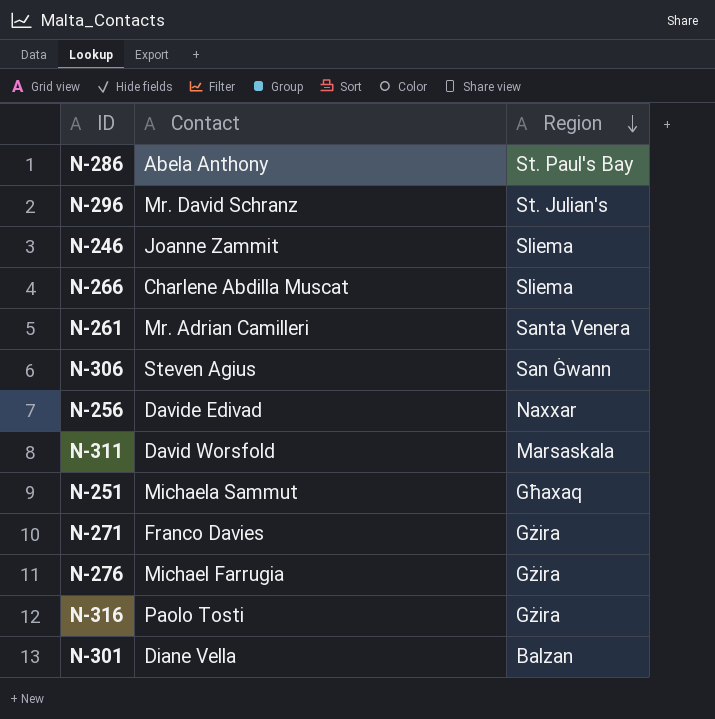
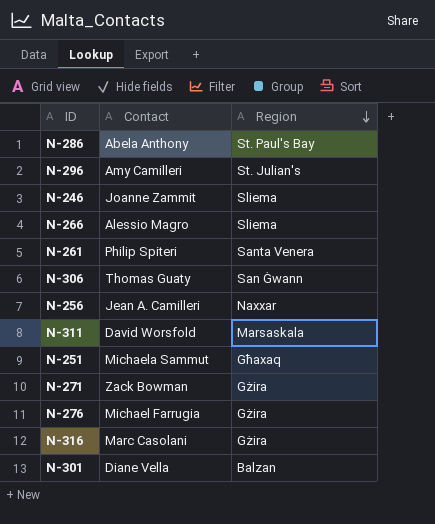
N-296 | Contact: Mr. David Schranz -> Amy Camilleri
N-266 | Contact: Charlene Abdilla Muscat -> Alessio Magro
N-261 | Contact: Mr. Adrian Camilleri -> Philip Spiteri
N-306 | Contact: Steven Agius -> Thomas Guaty
N-256 | Contact: Davide Edivad -> Jean A. Camilleri
N-271 | Contact: Franco Davies -> Zack Bowman
N-316 | Contact: Paolo Tosti -> Marc Casolani

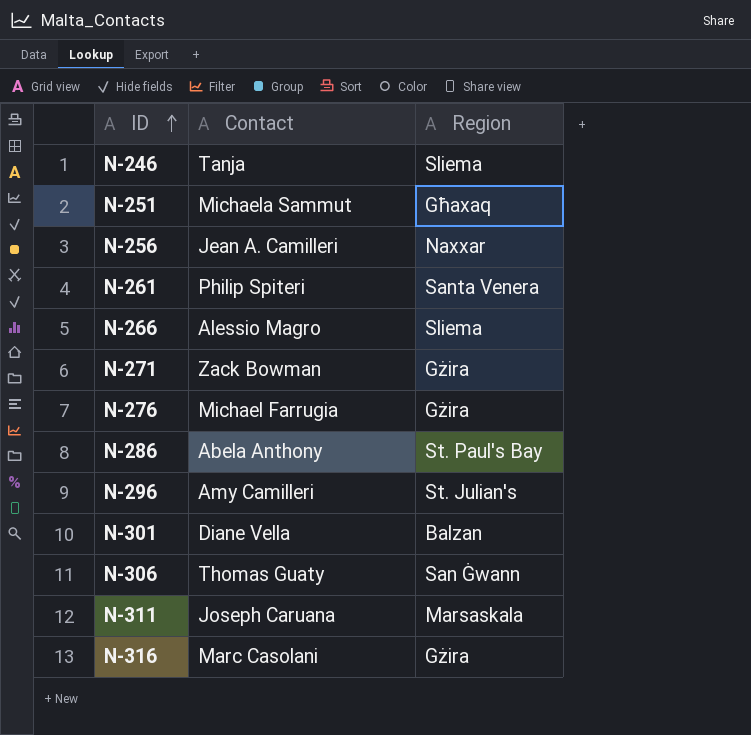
row order: Region descending -> ID ascending
N-246 | Contact: Joanne Zammit -> Tanja
N-311 | Contact: David Worsfold -> Joseph Caruana

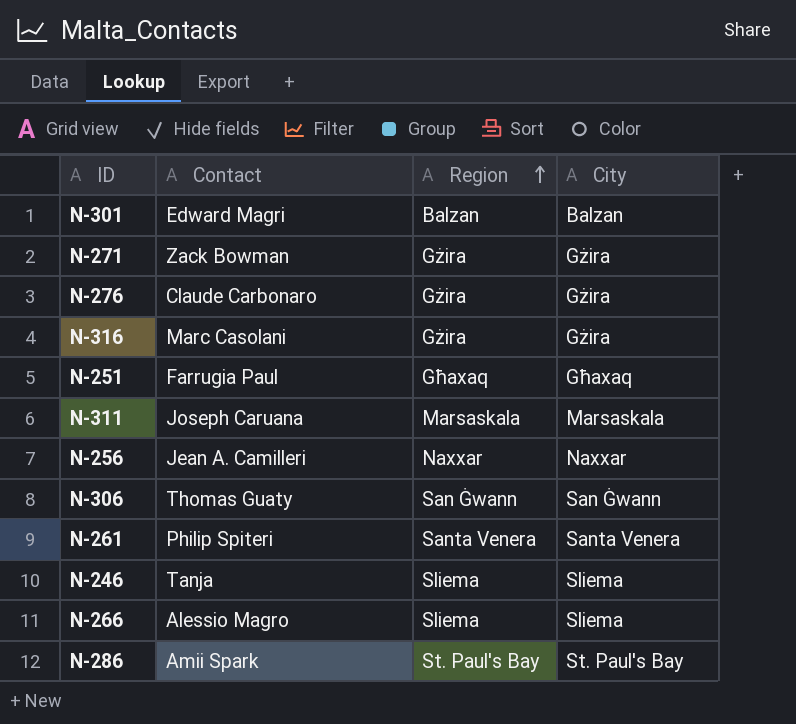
row order: ID ascending -> Region ascending
column City | position: none -> 4
row N-296: Amy Camilleri | St. Julian's -> none
N-301 | Contact: Diane Vella -> Edward Magri
N-276 | Contact: Michael Farrugia -> Claude Carbonaro
N-251 | Contact: Michaela Sammut -> Farrugia Paul
N-286 | Contact: Abela Anthony -> Amii Spark

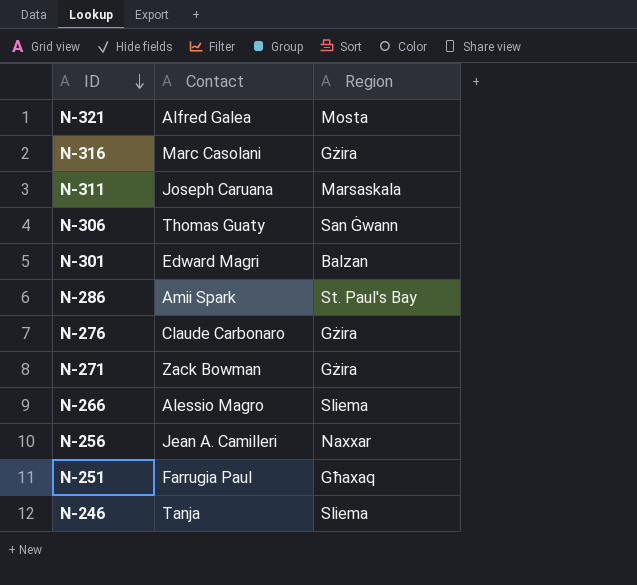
row order: Region ascending -> ID descending
column City | position: 4 -> none
row N-261: Philip Spiteri | Santa Venera | Santa Venera -> none
row N-321: none -> Alfred Galea | Mosta

